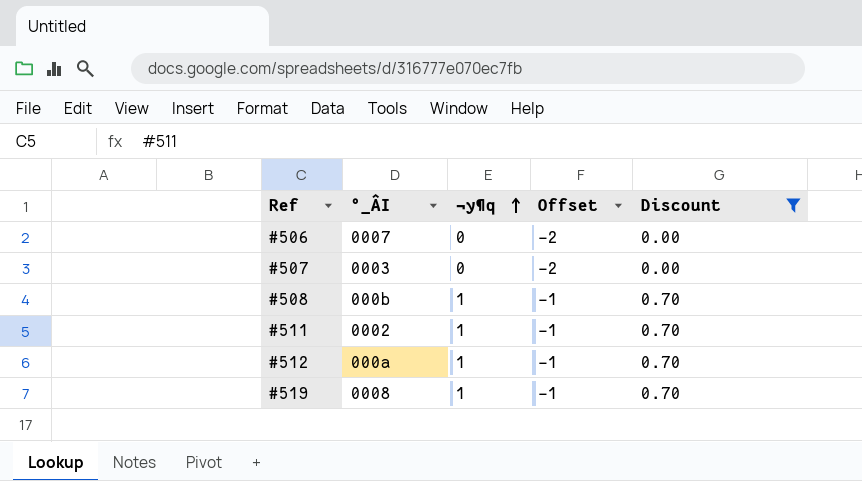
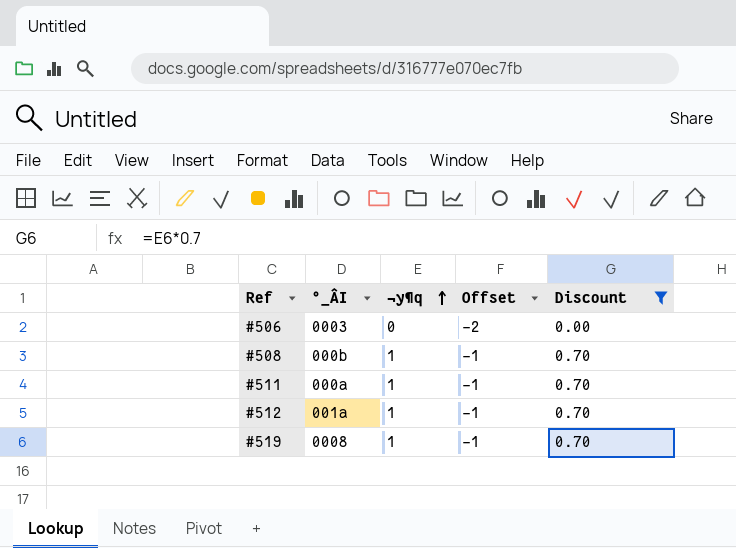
row #507: 0003 | 0 | -2 | 0.00 -> none
#506 | °_ÂI: 0007 -> 0003
#511 | °_ÂI: 0002 -> 000a
#512 | °_ÂI: 000a -> 001a

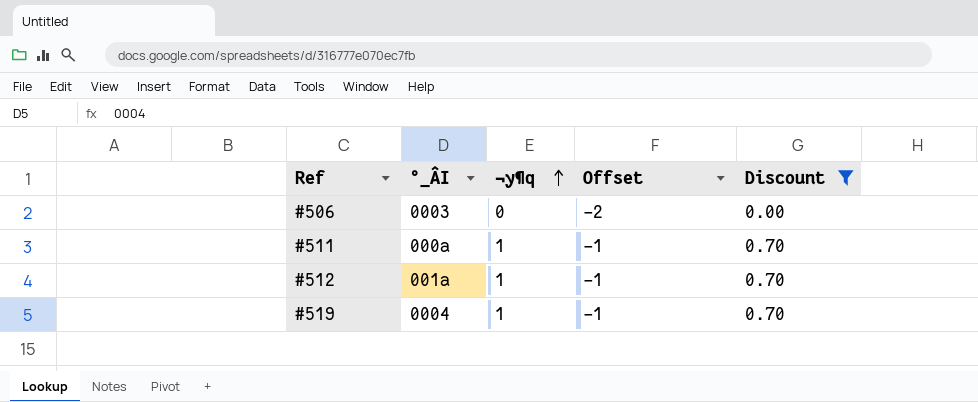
row #508: 000b | 1 | -1 | 0.70 -> none
#519 | °_ÂI: 0008 -> 0004

